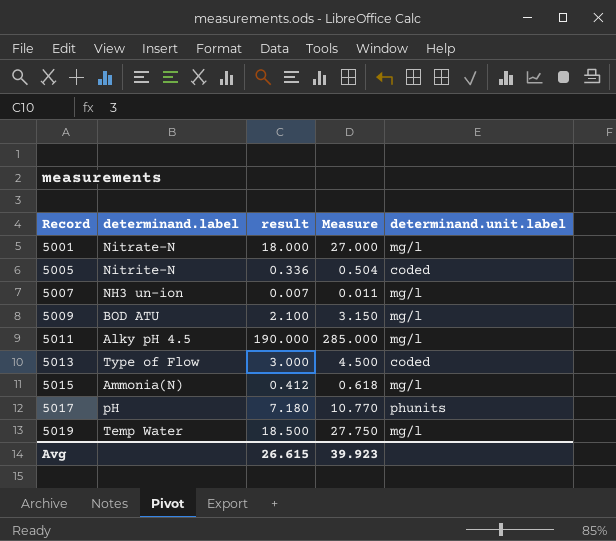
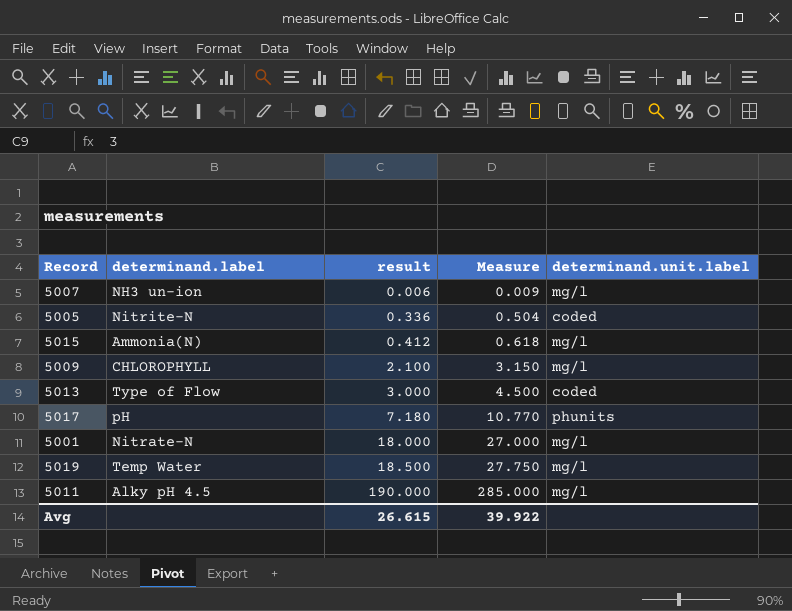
row order: Record ascending -> result ascending
5007 | result: 0.007 -> 0.006
5007 | Measure: 0.011 -> 0.009
5009 | determinand.label: BOD ATU -> CHLOROPHYLL
Avg | Measure: 39.923 -> 39.922

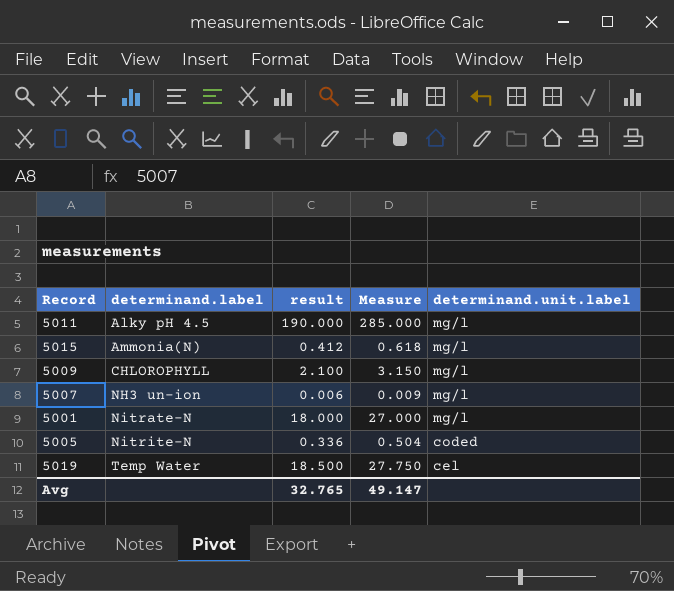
row order: result ascending -> determinand.label ascending
row 5013: Type of Flow | 3.000 | 4.500 | coded -> none
row 5017: pH | 7.180 | 10.770 | phunits -> none
5019 | determinand.unit.label: mg/l -> cel
Avg | result: 26.615 -> 32.765
Avg | Measure: 39.922 -> 49.147

